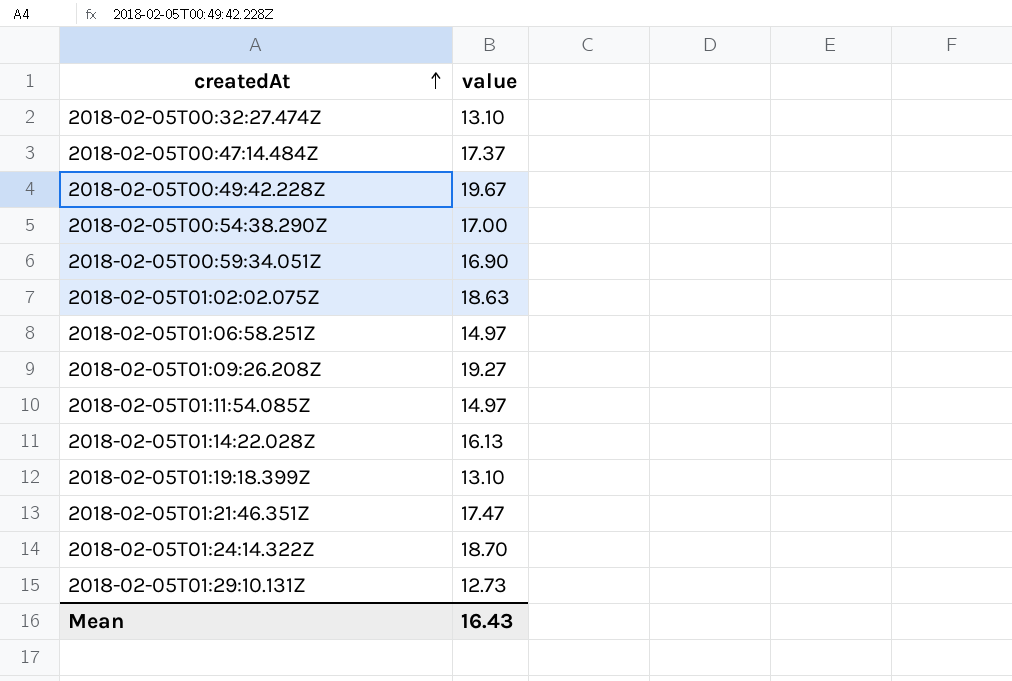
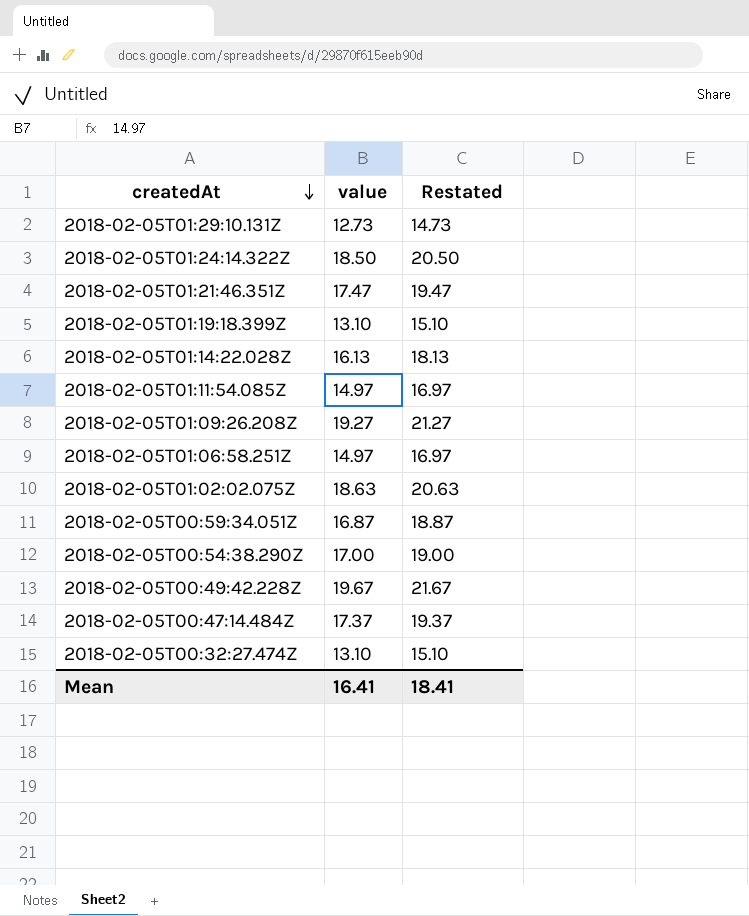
row order: createdAt ascending -> createdAt descending
column Restated | formula: none -> [value] + 2
2018-02-05T01:24:14.322Z | value: 18.70 -> 18.50
2018-02-05T00:59:34.051Z | value: 16.90 -> 16.87
Mean | value: 16.43 -> 16.41

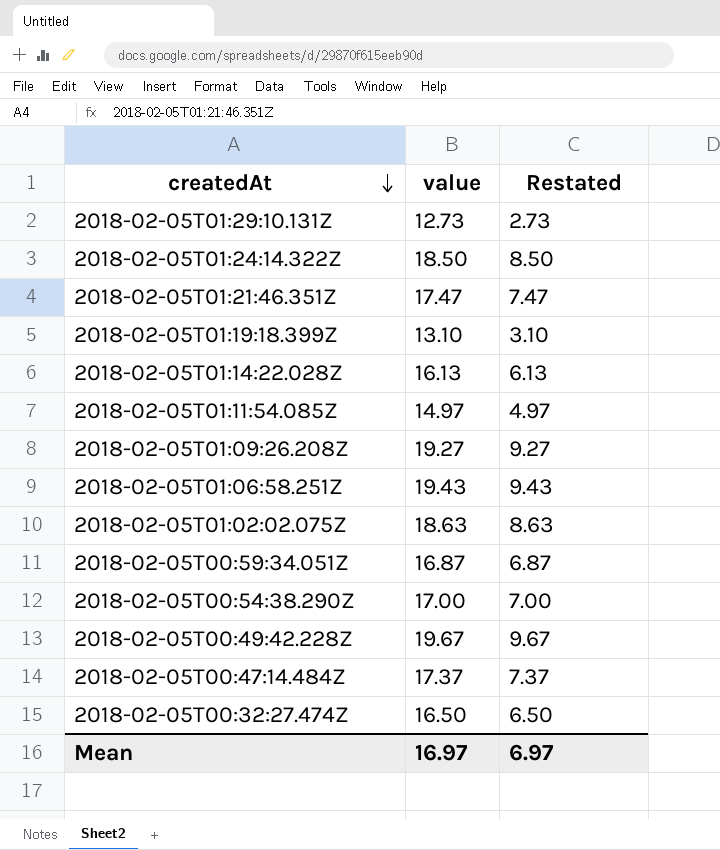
column Restated | formula: [value] + 2 -> [value] - 10
2018-02-05T01:06:58.251Z | value: 14.97 -> 19.43
2018-02-05T00:32:27.474Z | value: 13.10 -> 16.50
Mean | value: 16.41 -> 16.97
Mean | Restated: 18.41 -> 6.97

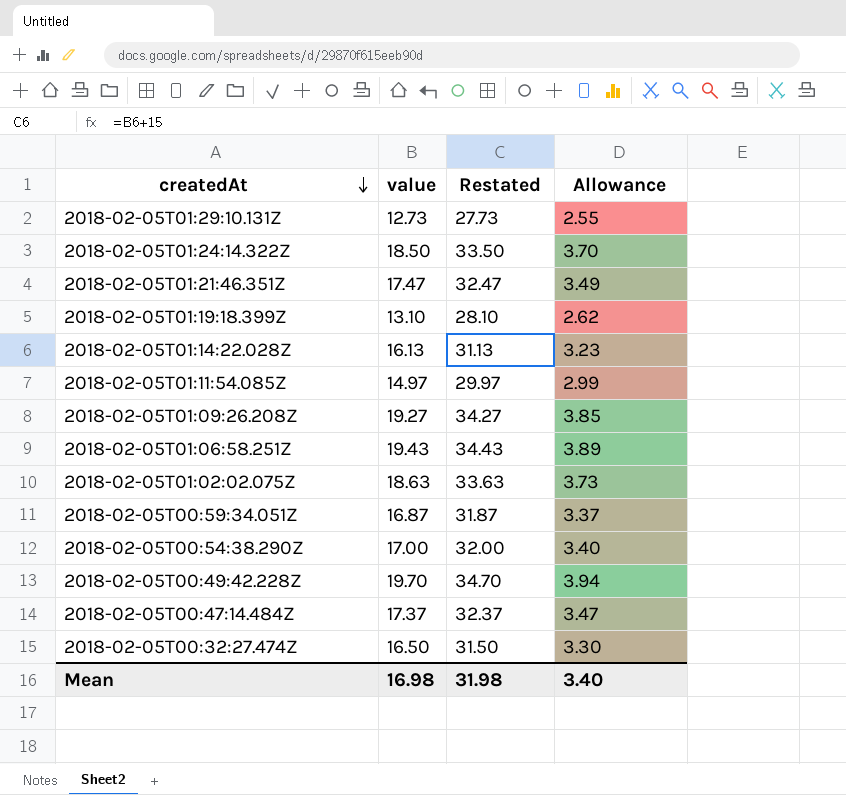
column Restated | formula: [value] - 10 -> [value] + 15
column Allowance | formula: none -> [value] * 0.2
2018-02-05T00:49:42.228Z | value: 19.67 -> 19.70
Mean | value: 16.97 -> 16.98
Mean | Restated: 6.97 -> 31.98

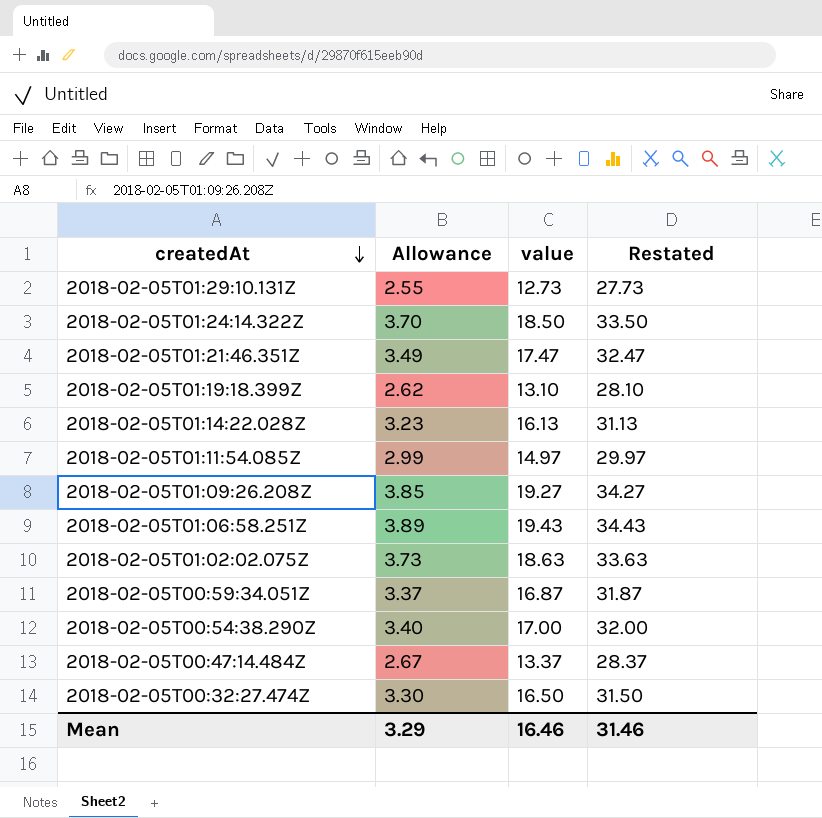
column Allowance | position: 4 -> 2
row 2018-02-05T00:49:42.228Z: 19.70 | 34.70 | 3.94 -> none
2018-02-05T00:47:14.484Z | Allowance: 3.47 -> 2.67
2018-02-05T00:47:14.484Z | value: 17.37 -> 13.37
2018-02-05T00:47:14.484Z | Restated: 32.37 -> 28.37
Mean | Allowance: 3.40 -> 3.29
Mean | value: 16.98 -> 16.46
Mean | Restated: 31.98 -> 31.46

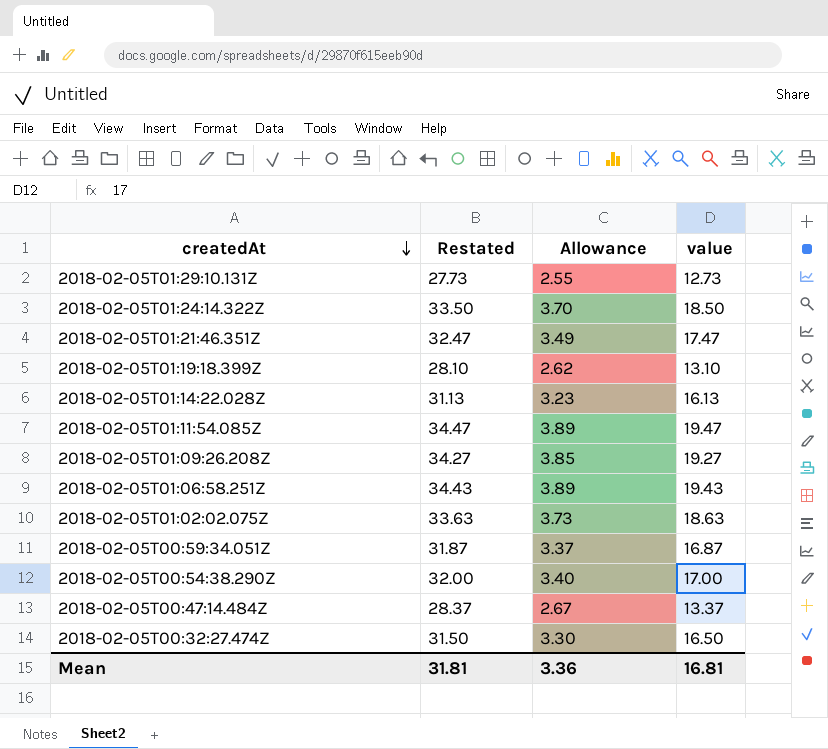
column Restated | position: 4 -> 2
2018-02-05T01:11:54.085Z | Restated: 29.97 -> 34.47
2018-02-05T01:11:54.085Z | Allowance: 2.99 -> 3.89
2018-02-05T01:11:54.085Z | value: 14.97 -> 19.47
Mean | Restated: 31.46 -> 31.81
Mean | Allowance: 3.29 -> 3.36
Mean | value: 16.46 -> 16.81

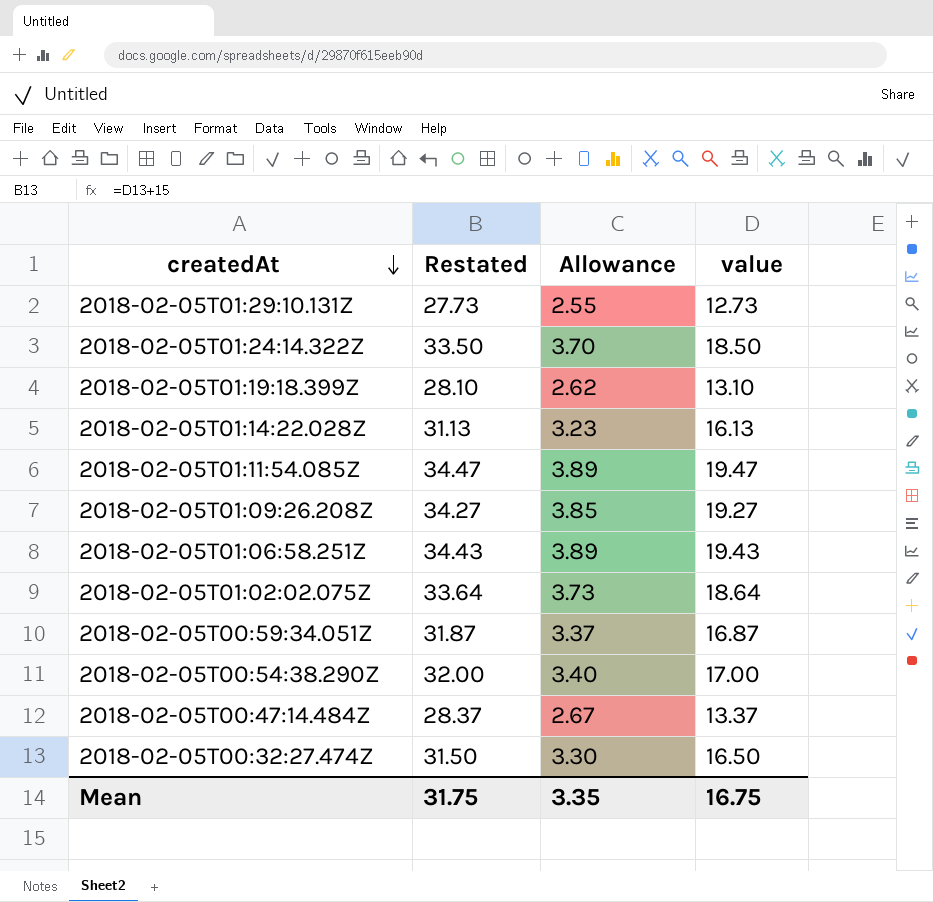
row 2018-02-05T01:21:46.351Z: 32.47 | 3.49 | 17.47 -> none
2018-02-05T01:02:02.075Z | Restated: 33.63 -> 33.64
2018-02-05T01:02:02.075Z | value: 18.63 -> 18.64
Mean | Restated: 31.81 -> 31.75
Mean | Allowance: 3.36 -> 3.35
Mean | value: 16.81 -> 16.75

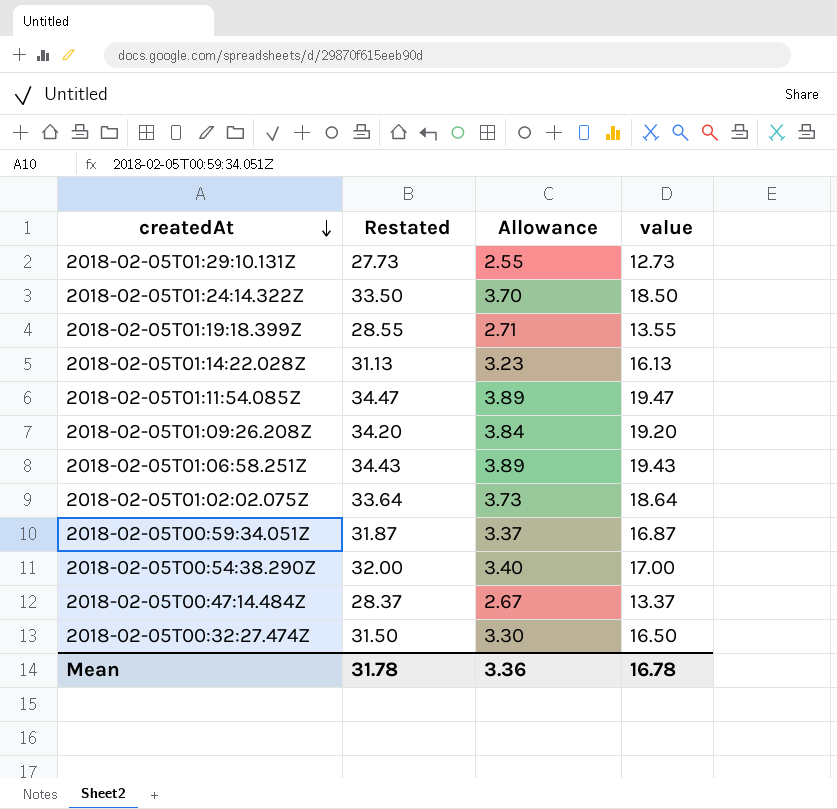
2018-02-05T01:19:18.399Z | Restated: 28.10 -> 28.55
2018-02-05T01:19:18.399Z | Allowance: 2.62 -> 2.71
2018-02-05T01:19:18.399Z | value: 13.10 -> 13.55
2018-02-05T01:09:26.208Z | Restated: 34.27 -> 34.20
2018-02-05T01:09:26.208Z | Allowance: 3.85 -> 3.84
2018-02-05T01:09:26.208Z | value: 19.27 -> 19.20
Mean | Restated: 31.75 -> 31.78
Mean | Allowance: 3.35 -> 3.36
Mean | value: 16.75 -> 16.78

